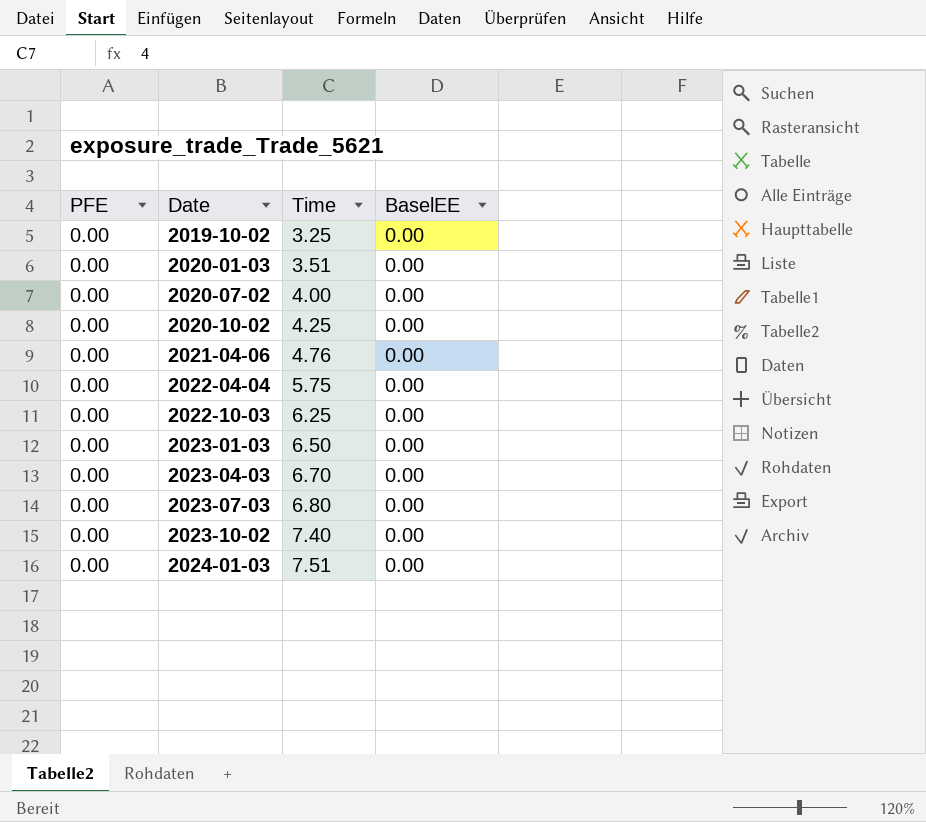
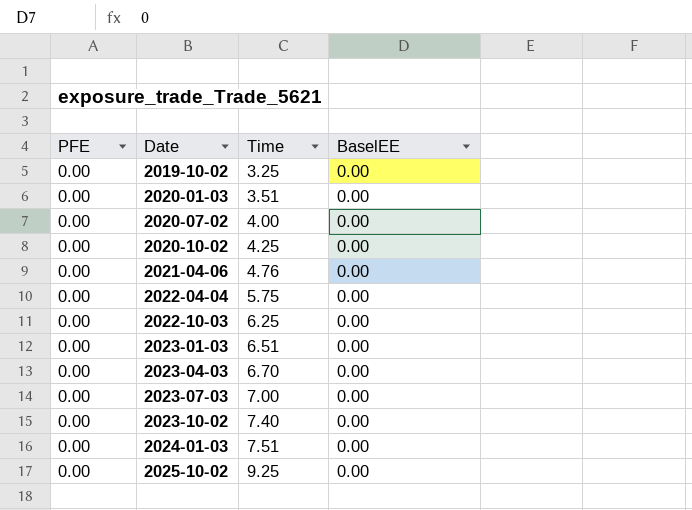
2023-01-03 | Time: 6.50 -> 6.51
2023-07-03 | Time: 6.80 -> 7.00
row 2025-10-02: none -> 0.00 | 9.25 | 0.00

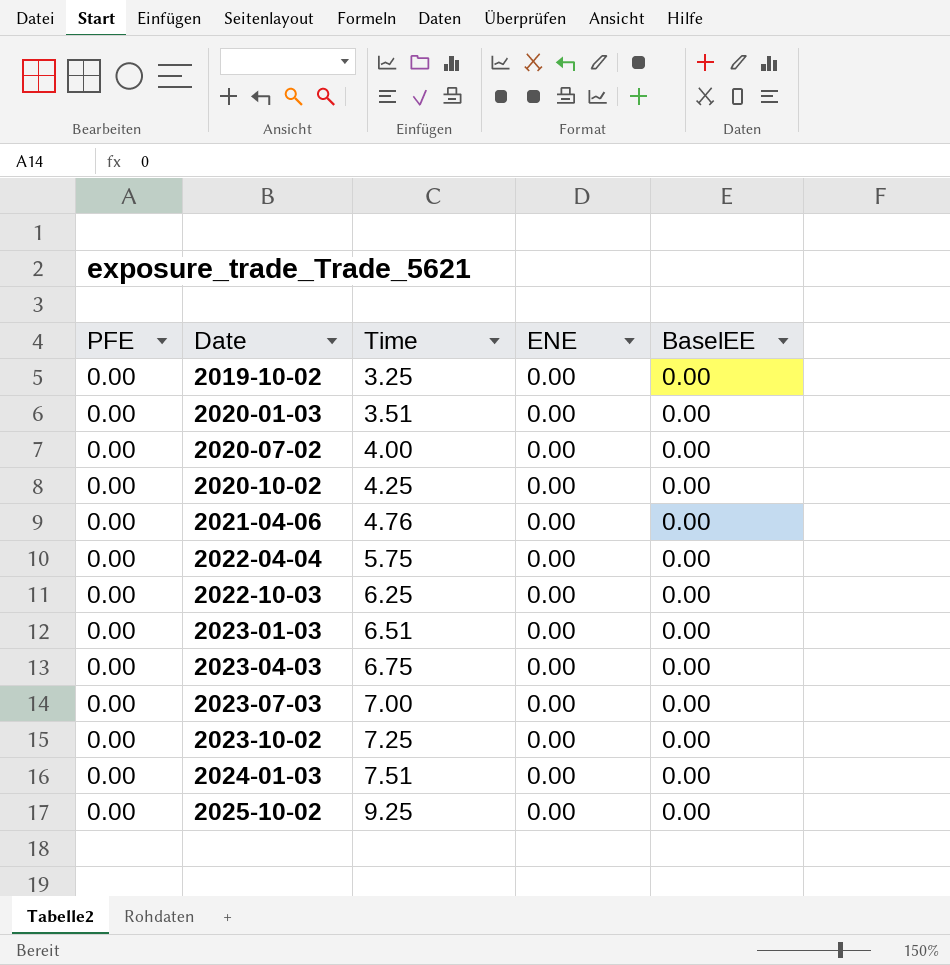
column ENE | position: none -> 4
2023-04-03 | Time: 6.70 -> 6.75
2023-10-02 | Time: 7.40 -> 7.25

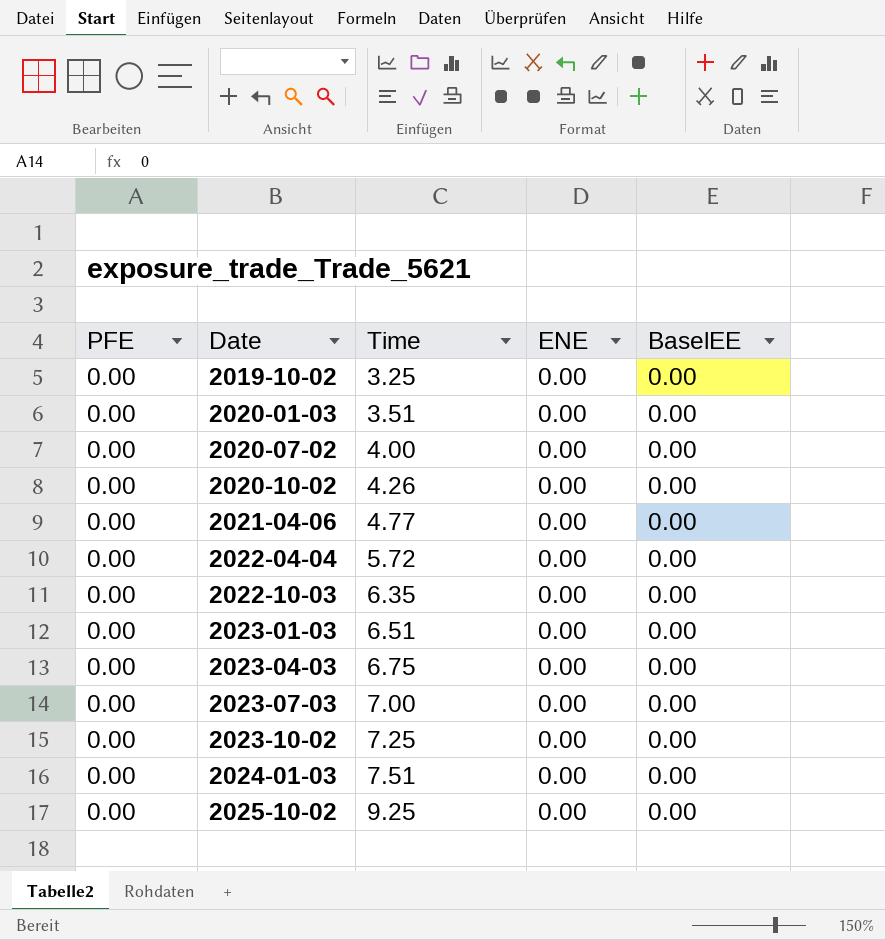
2020-10-02 | Time: 4.25 -> 4.26
2021-04-06 | Time: 4.76 -> 4.77
2022-04-04 | Time: 5.75 -> 5.72
2022-10-03 | Time: 6.25 -> 6.35

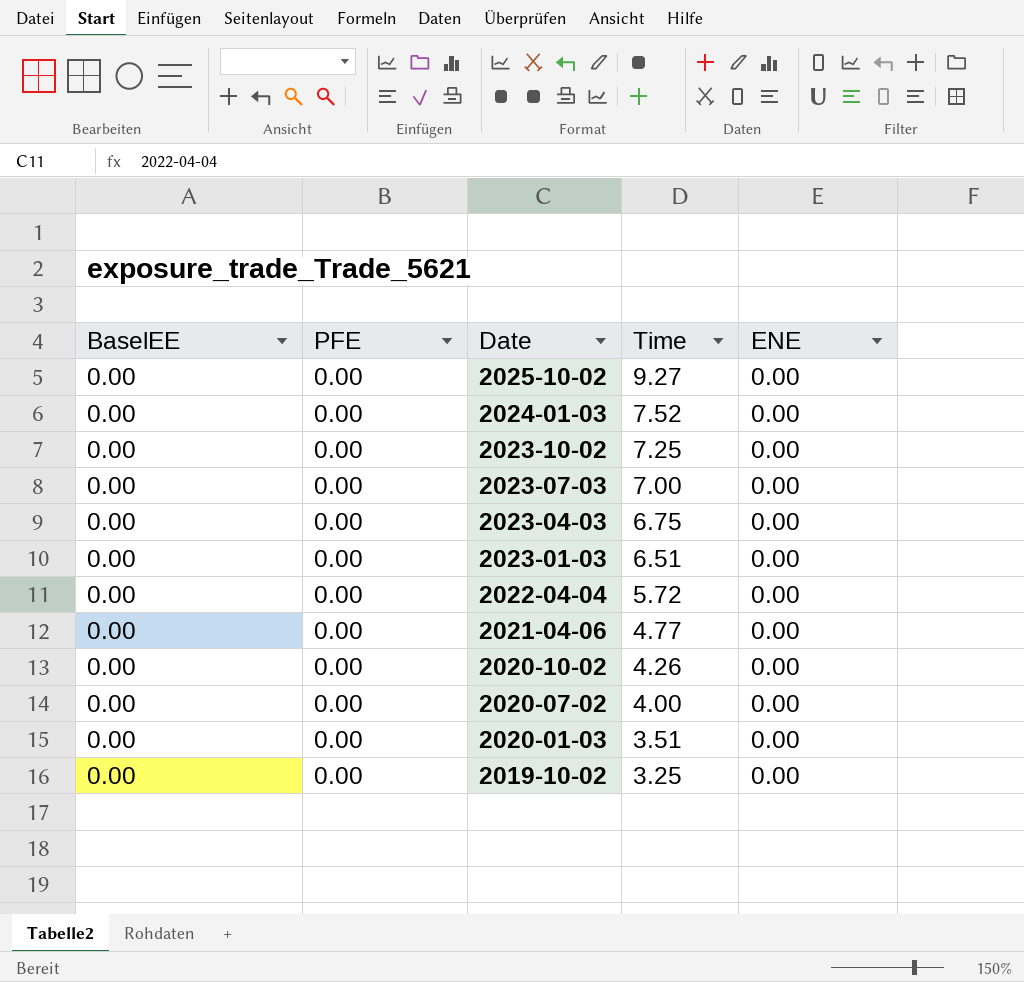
row order: Date ascending -> Date descending
column BaselEE | position: 5 -> 1
row 2022-10-03: 0.00 | 6.35 | 0.00 | 0.00 -> none
2025-10-02 | Time: 9.25 -> 9.27
2024-01-03 | Time: 7.51 -> 7.52

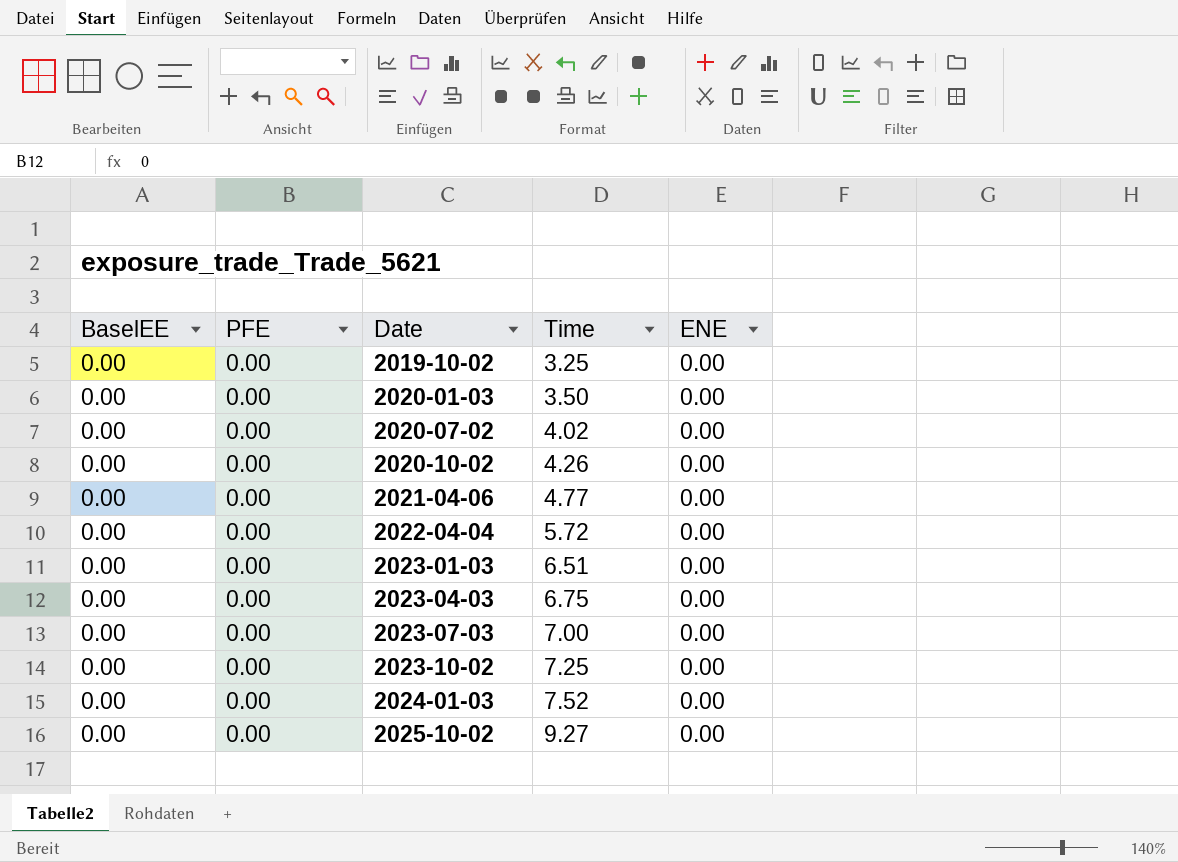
row order: Date descending -> Date ascending
2020-01-03 | Time: 3.51 -> 3.50
2020-07-02 | Time: 4.00 -> 4.02

